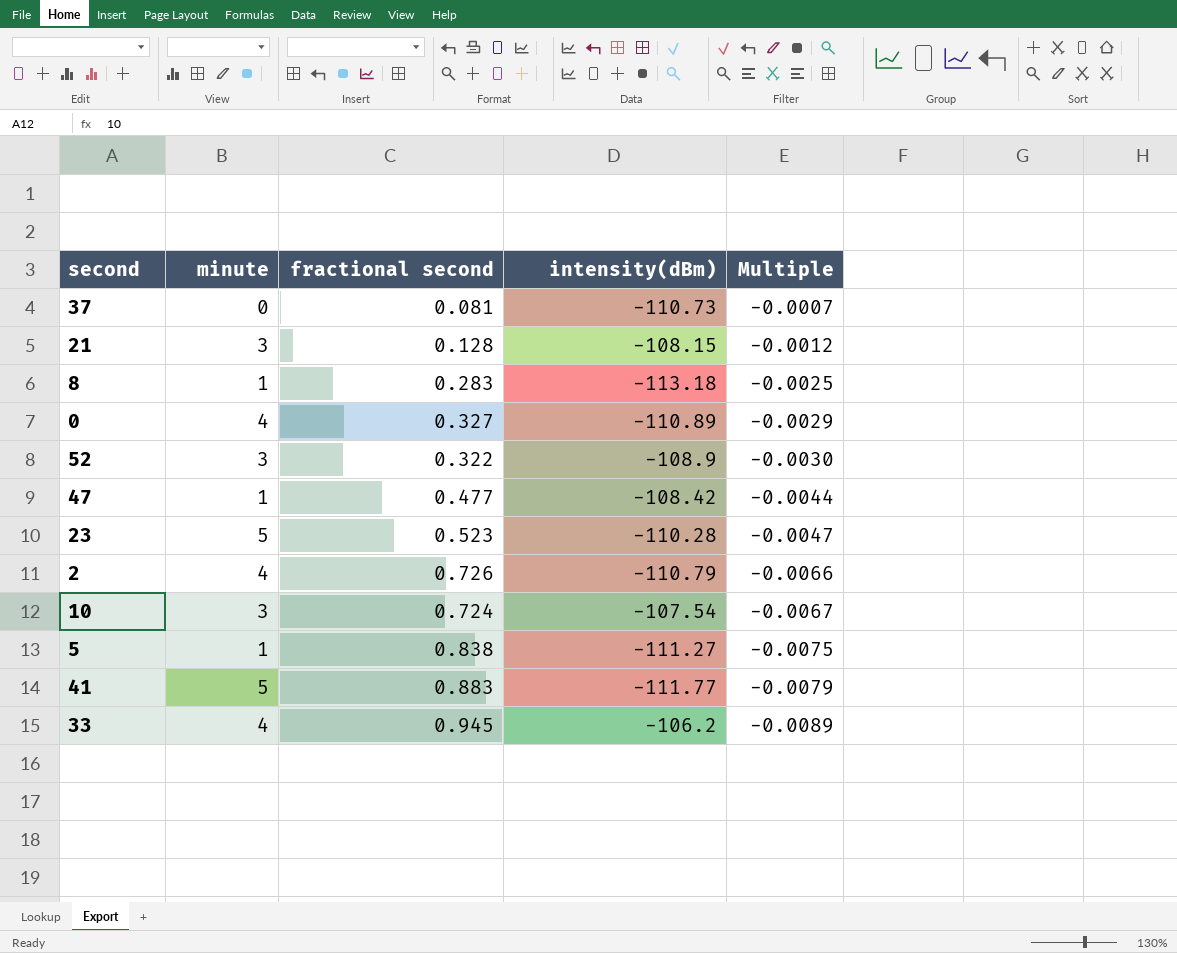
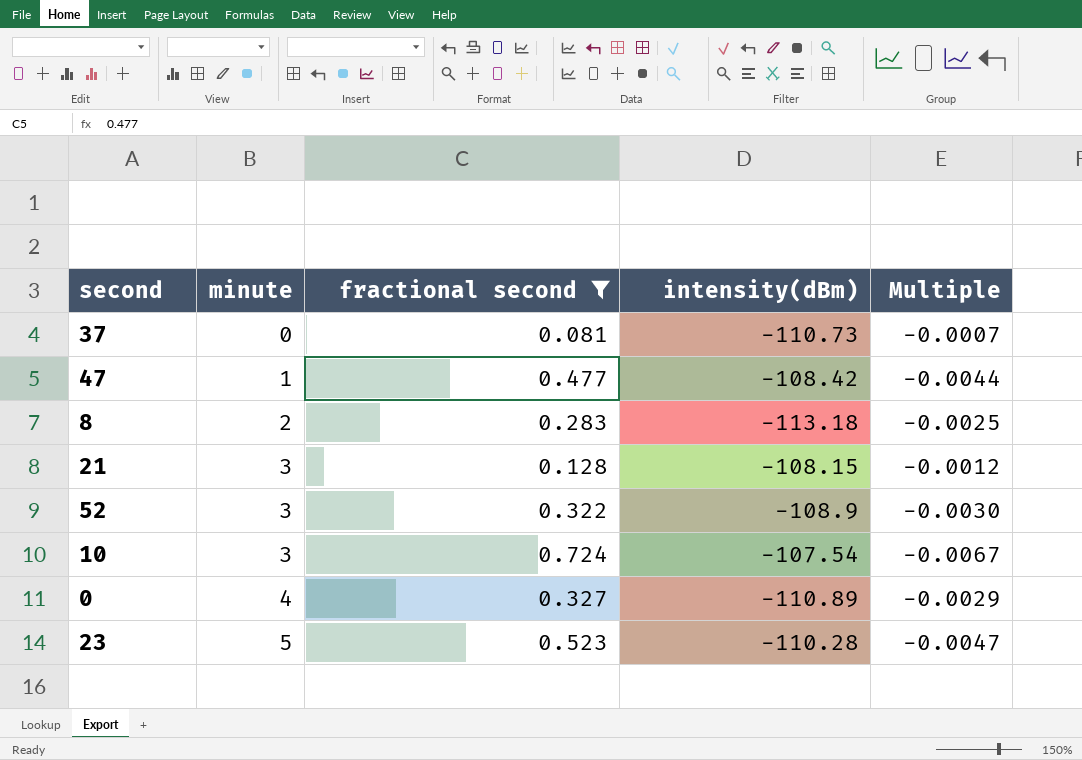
filter: none -> fractional second <= 0.724
row order: Multiple descending -> minute ascending
8 | minute: 1 -> 2

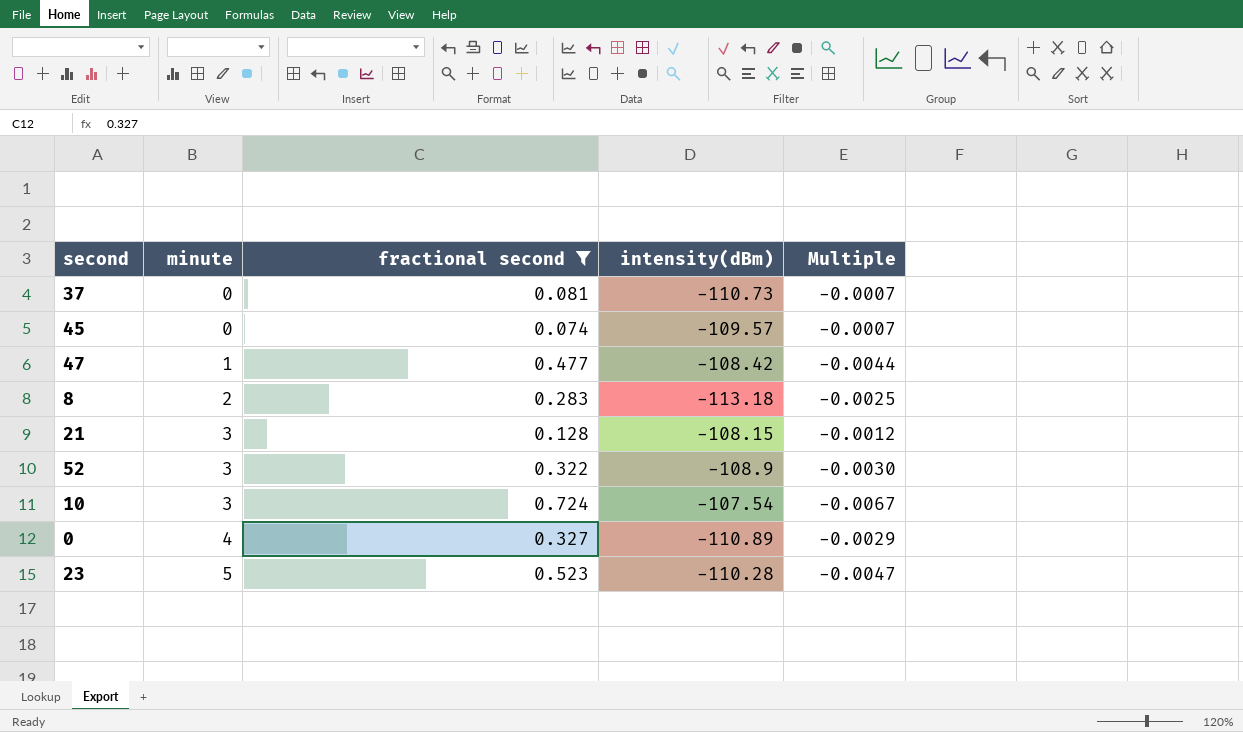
row 45: none -> 0 | 0.074 | -109.57 | -0.0007

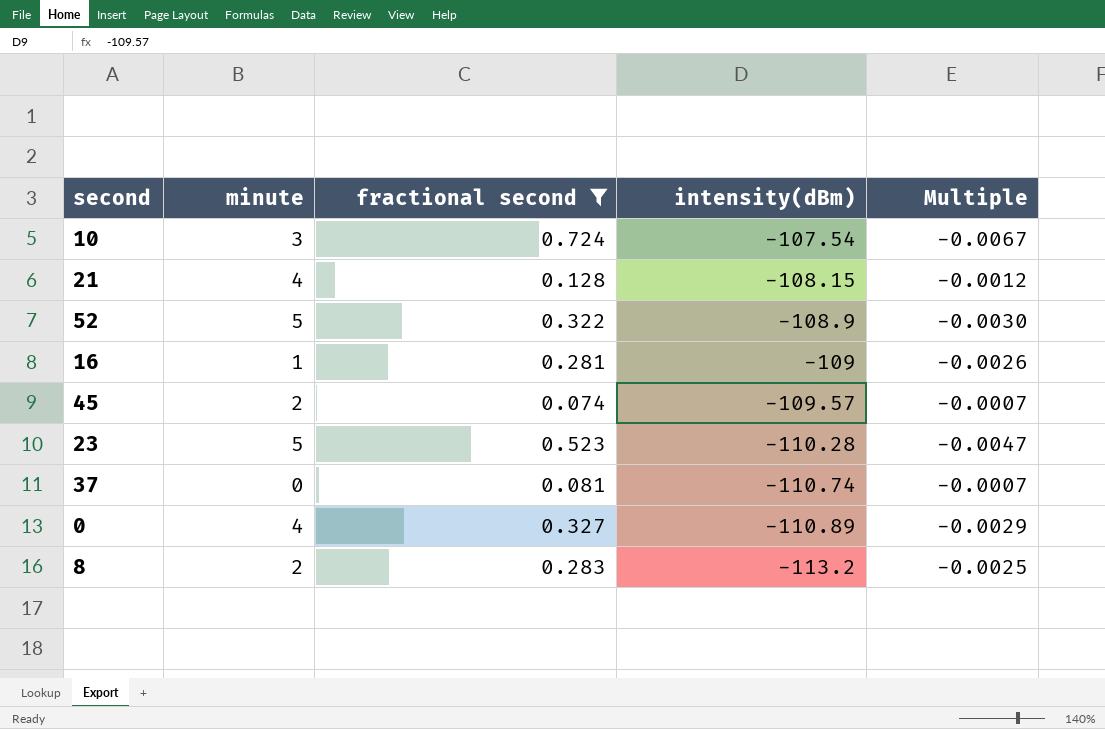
row order: minute ascending -> intensity(dBm) descending
row 47: 1 | 0.477 | -108.42 | -0.0044 -> none
21 | minute: 3 -> 4
52 | minute: 3 -> 5
row 16: none -> 1 | 0.281 | -109 | -0.0026
45 | minute: 0 -> 2
37 | intensity(dBm): -110.73 -> -110.74
8 | intensity(dBm): -113.18 -> -113.2

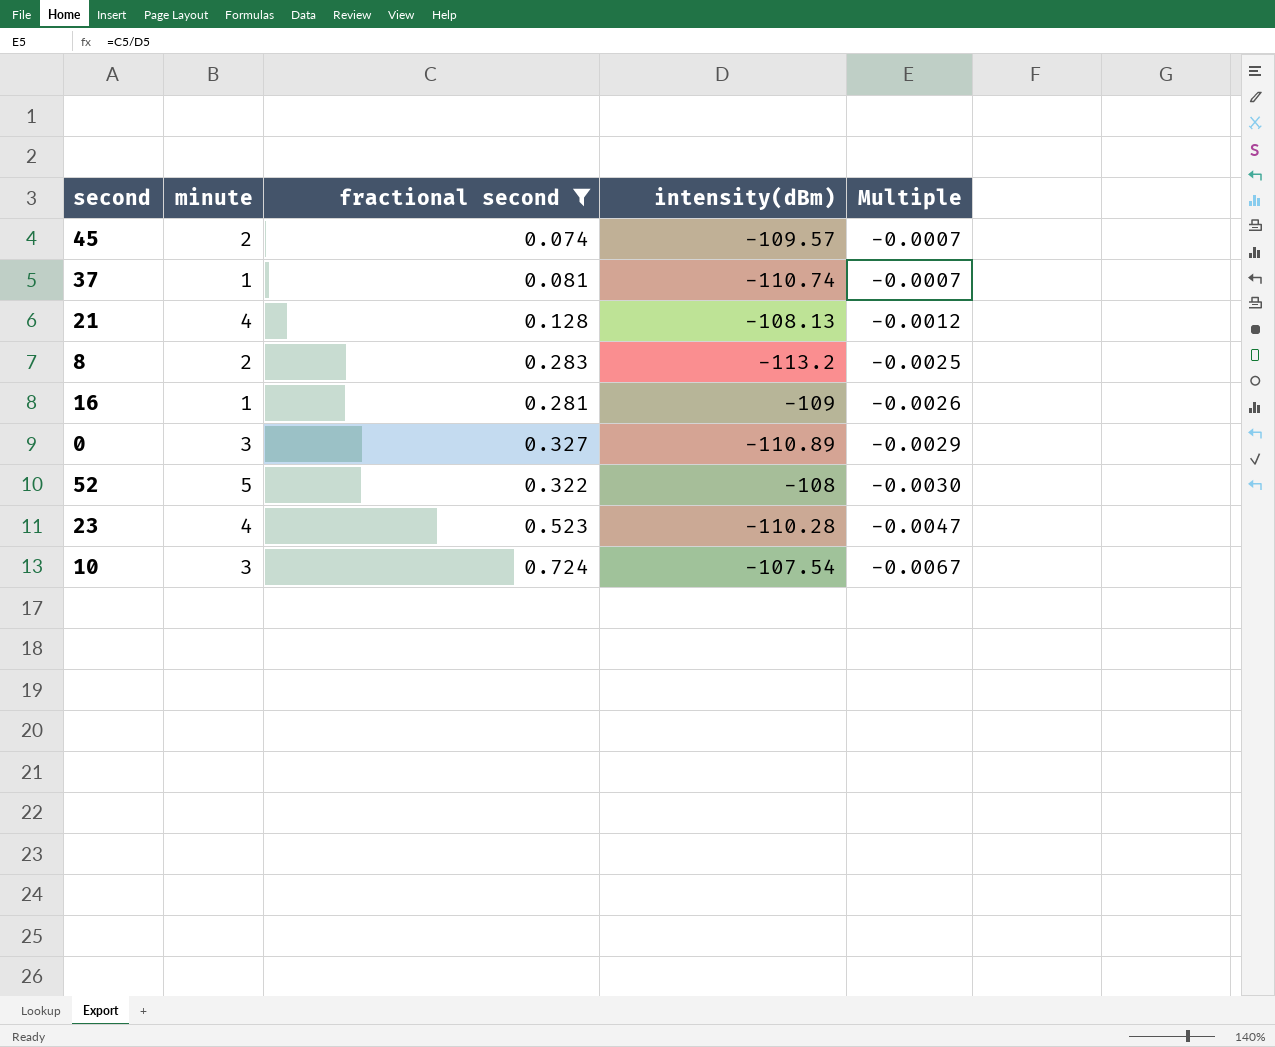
row order: intensity(dBm) descending -> Multiple descending
37 | minute: 0 -> 1
21 | intensity(dBm): -108.15 -> -108.13
0 | minute: 4 -> 3
52 | intensity(dBm): -108.9 -> -108
23 | minute: 5 -> 4

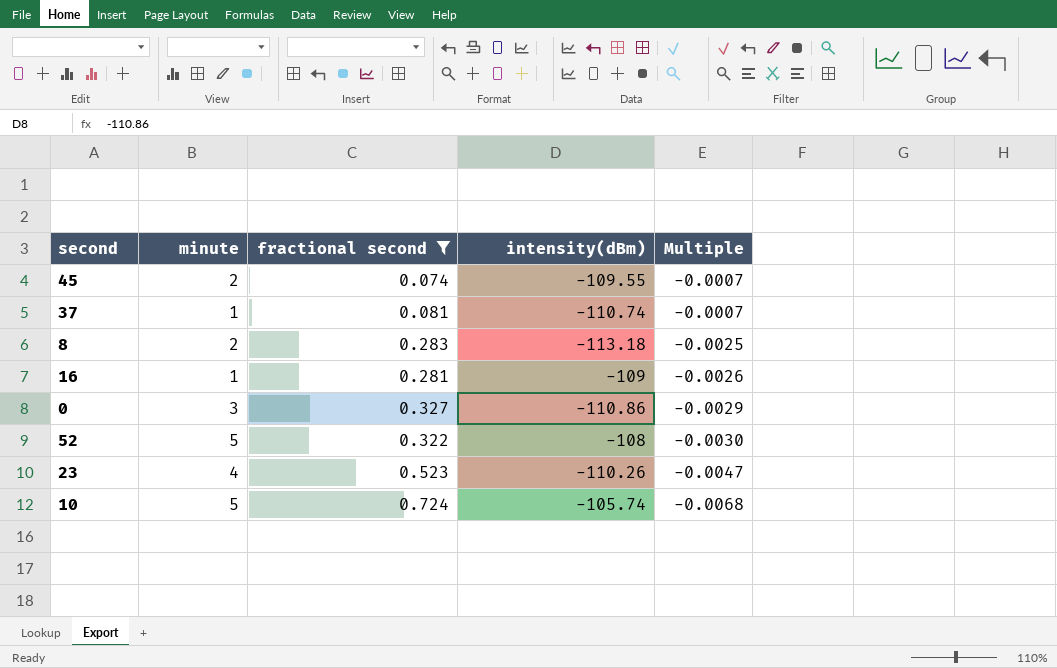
row 21: 4 | 0.128 | -108.13 | -0.0012 -> none
45 | intensity(dBm): -109.57 -> -109.55
8 | intensity(dBm): -113.2 -> -113.18
0 | intensity(dBm): -110.89 -> -110.86
23 | intensity(dBm): -110.28 -> -110.26
10 | minute: 3 -> 5
10 | intensity(dBm): -107.54 -> -105.74
10 | Multiple: -0.0067 -> -0.0068

